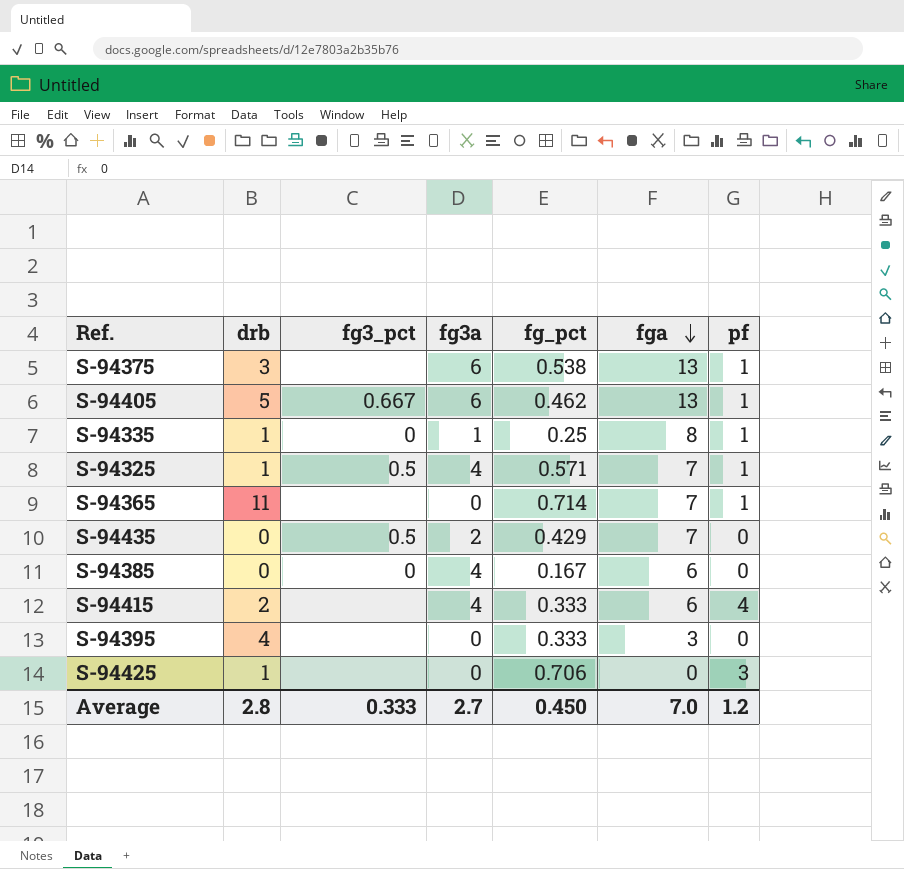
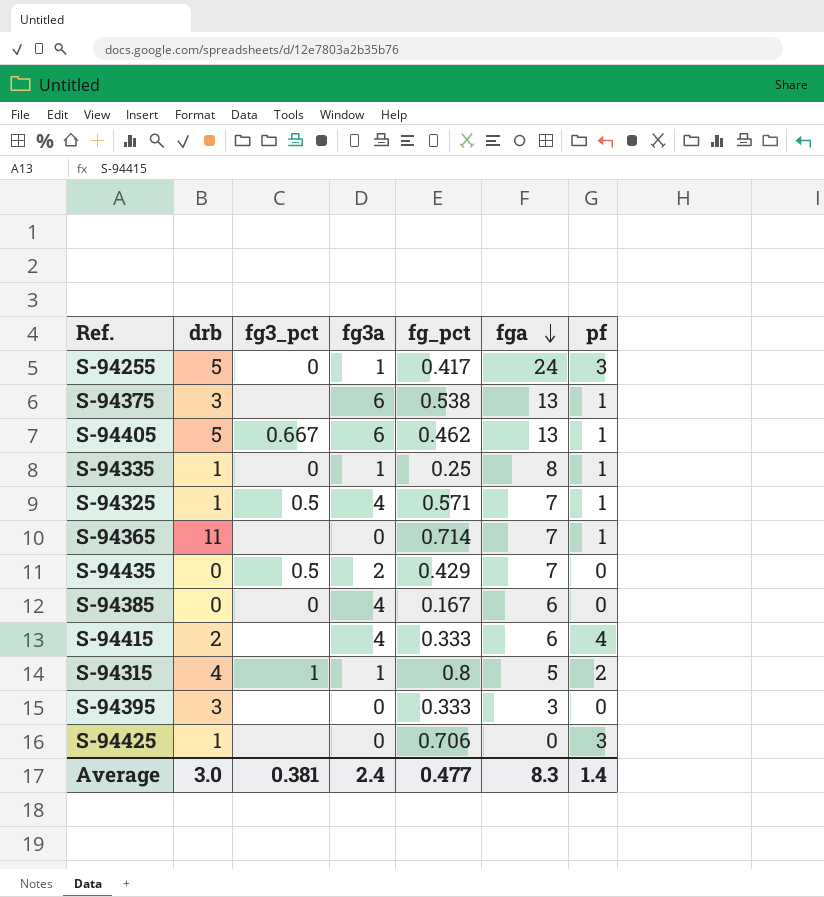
row S-94255: none -> 5 | 0 | 1 | 0.417 | 24 | 3
row S-94315: none -> 4 | 1 | 1 | 0.8 | 5 | 2
S-94395 | drb: 4 -> 3
Average | drb: 2.8 -> 3.0
Average | fg3_pct: 0.333 -> 0.381
Average | fg3a: 2.7 -> 2.4
Average | fg_pct: 0.450 -> 0.477
Average | fga: 7.0 -> 8.3
Average | pf: 1.2 -> 1.4

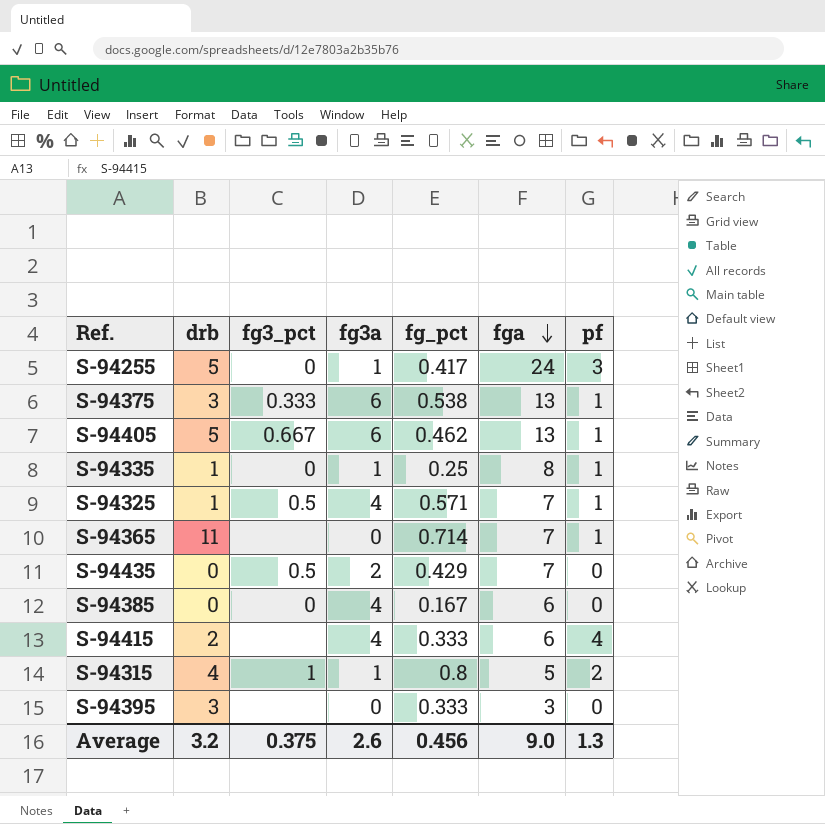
row S-94425: 1 | none | 0 | 0.706 | 0 | 3 -> none
S-94375 | fg3_pct: none -> 0.333
Average | drb: 3.0 -> 3.2
Average | fg3_pct: 0.381 -> 0.375
Average | fg3a: 2.4 -> 2.6
Average | fg_pct: 0.477 -> 0.456
Average | fga: 8.3 -> 9.0
Average | pf: 1.4 -> 1.3

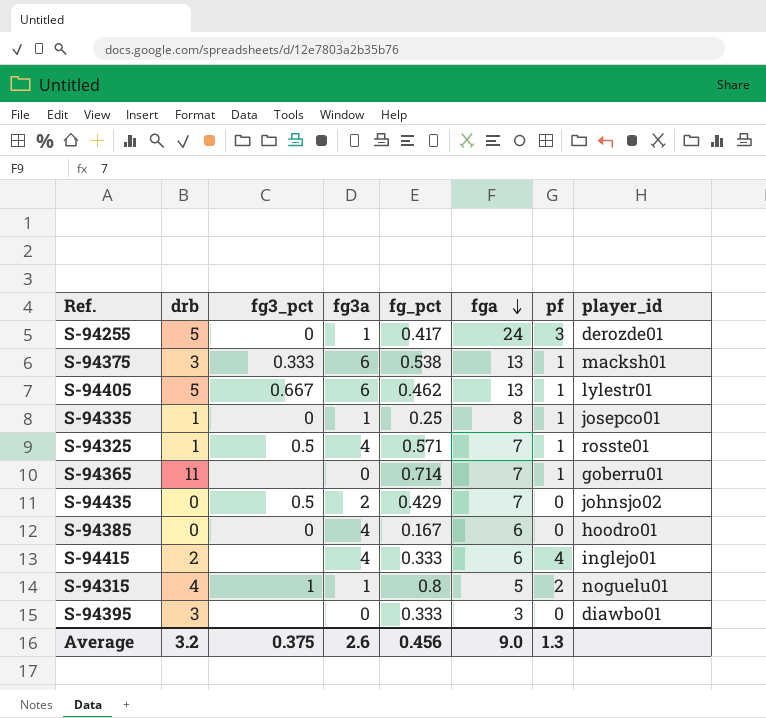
column player_id | position: none -> 8

